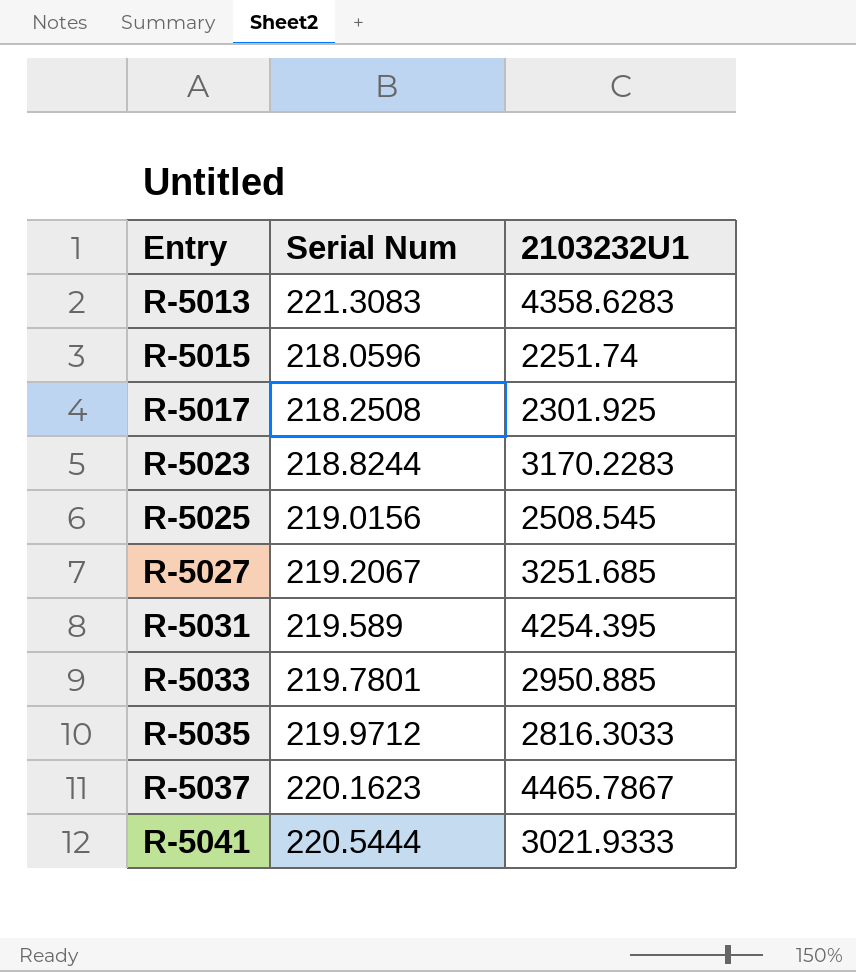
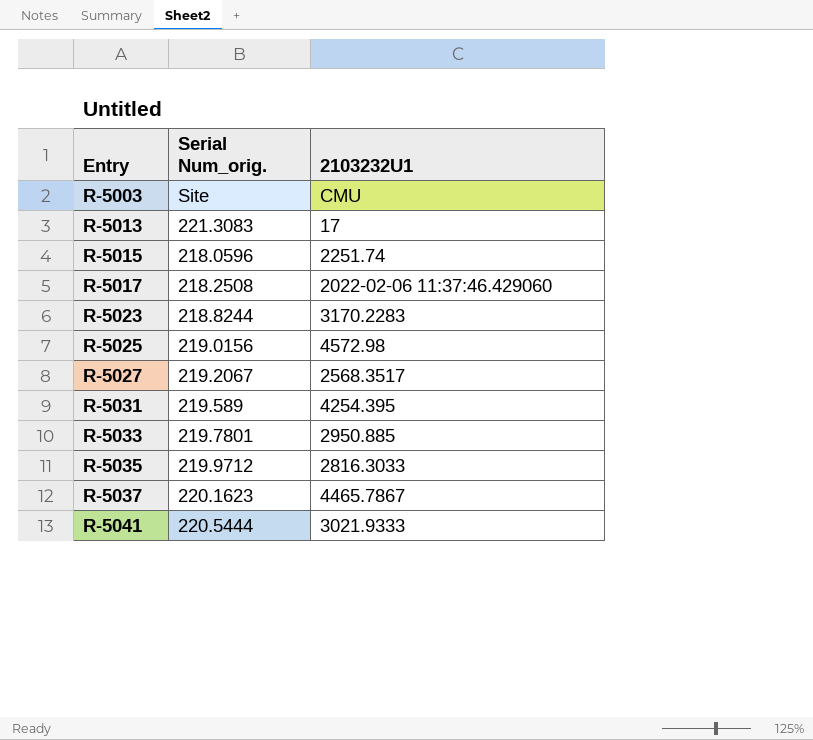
column name: Serial Num -> Serial Num_orig.
row R-5003: none -> Site | CMU
R-5013 | 2103232U1: 4358.6283 -> 17
R-5017 | 2103232U1: 2301.925 -> 2022-02-06 11:37:46.429060
R-5025 | 2103232U1: 2508.545 -> 4572.98
R-5027 | 2103232U1: 3251.685 -> 2568.3517

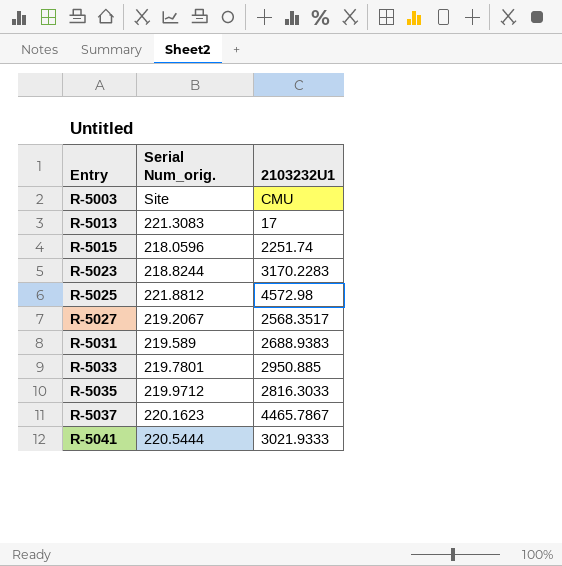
row R-5017: 218.2508 | 2022-02-06 11:37:46.429060 -> none
R-5025 | Serial Num_orig.: 219.0156 -> 221.8812
R-5031 | 2103232U1: 4254.395 -> 2688.9383

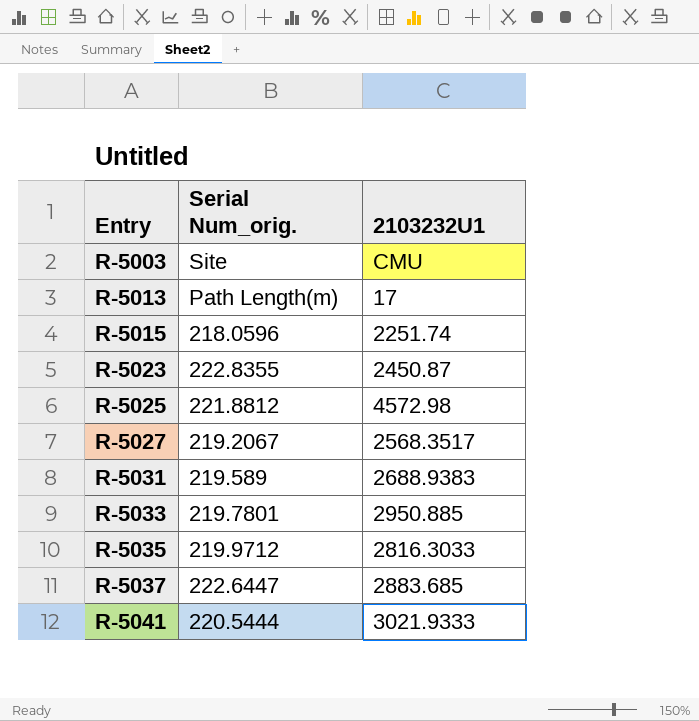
R-5013 | Serial Num_orig.: 221.3083 -> Path Length(m)
R-5023 | Serial Num_orig.: 218.8244 -> 222.8355
R-5023 | 2103232U1: 3170.2283 -> 2450.87
R-5037 | Serial Num_orig.: 220.1623 -> 222.6447
R-5037 | 2103232U1: 4465.7867 -> 2883.685

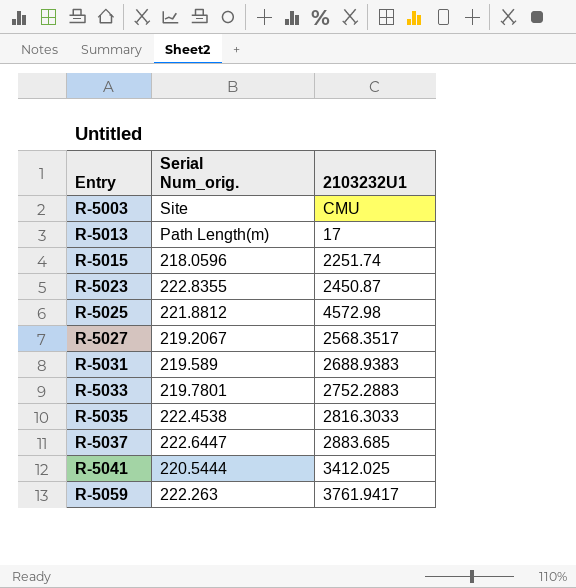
R-5033 | 2103232U1: 2950.885 -> 2752.2883
R-5035 | Serial Num_orig.: 219.9712 -> 222.4538
R-5041 | 2103232U1: 3021.9333 -> 3412.025
row R-5059: none -> 222.263 | 3761.9417

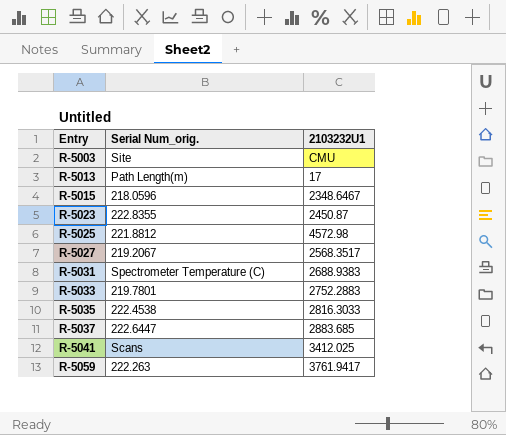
R-5015 | 2103232U1: 2251.74 -> 2348.6467
R-5031 | Serial Num_orig.: 219.589 -> Spectrometer Temperature (C)
R-5041 | Serial Num_orig.: 220.5444 -> Scans

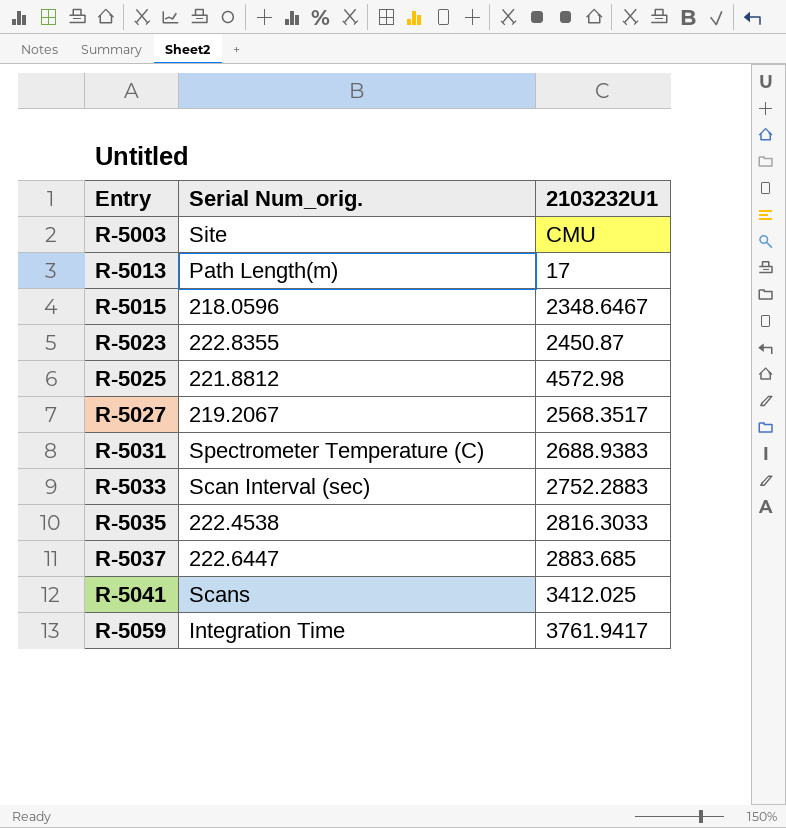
R-5033 | Serial Num_orig.: 219.7801 -> Scan Interval (sec)
R-5059 | Serial Num_orig.: 222.263 -> Integration Time

